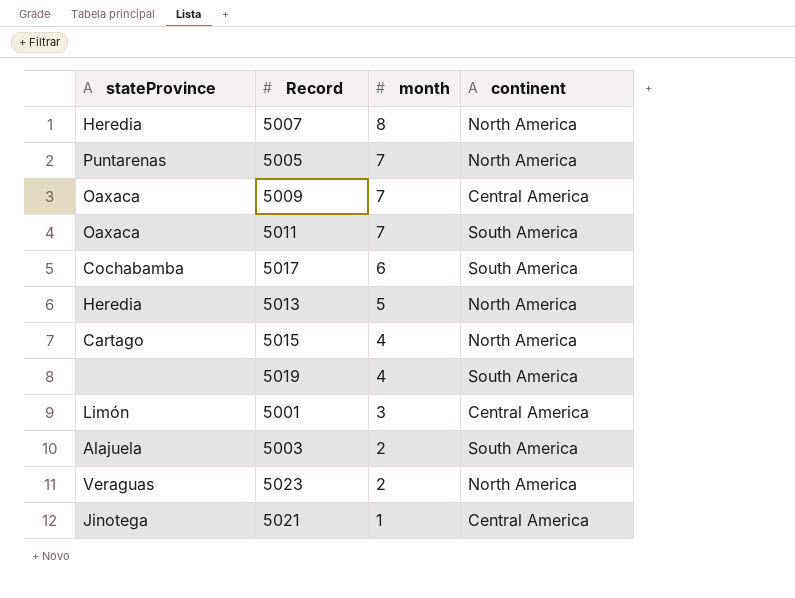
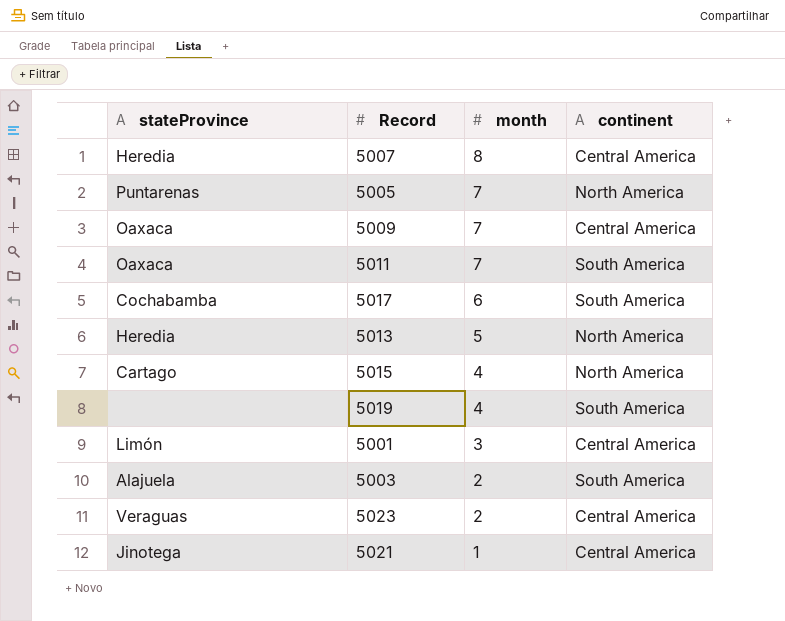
5007 | continent: North America -> Central America
5023 | continent: North America -> Central America

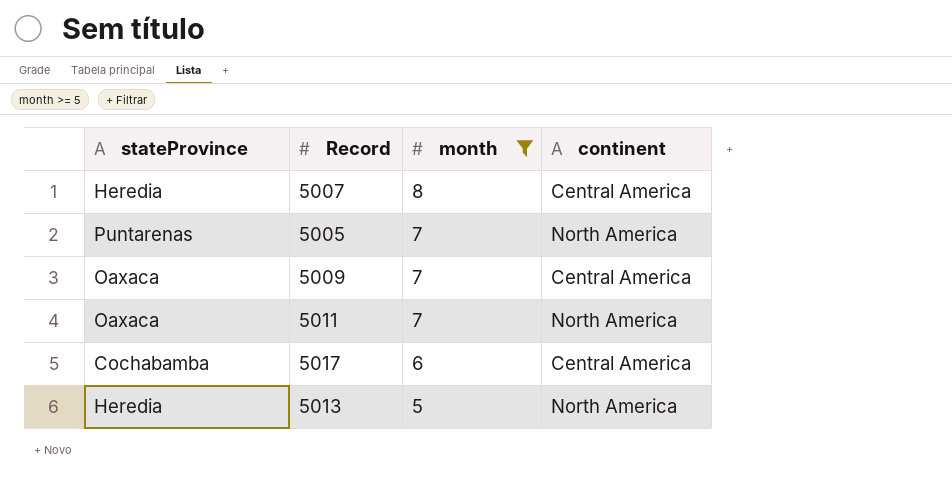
filter: none -> month >= 5
5011 | continent: South America -> North America
5017 | continent: South America -> Central America

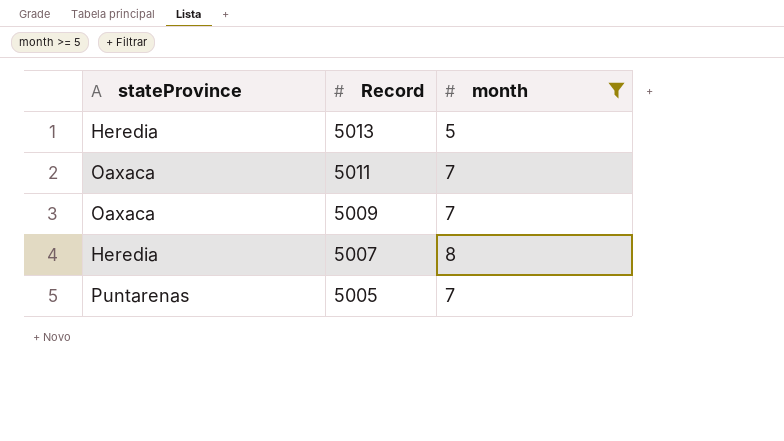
row order: month descending -> Record descending
column continent | position: 4 -> none
row 5017: Cochabamba | 6 | Central America -> none

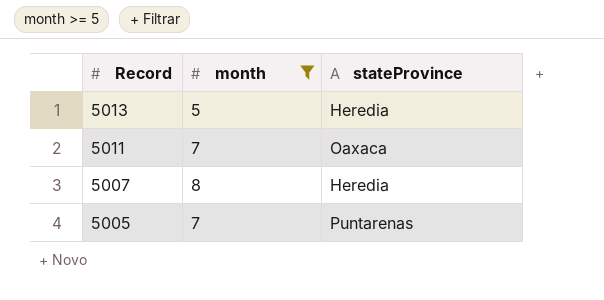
column stateProvince | position: 1 -> 3
row 5009: Oaxaca | 7 -> none

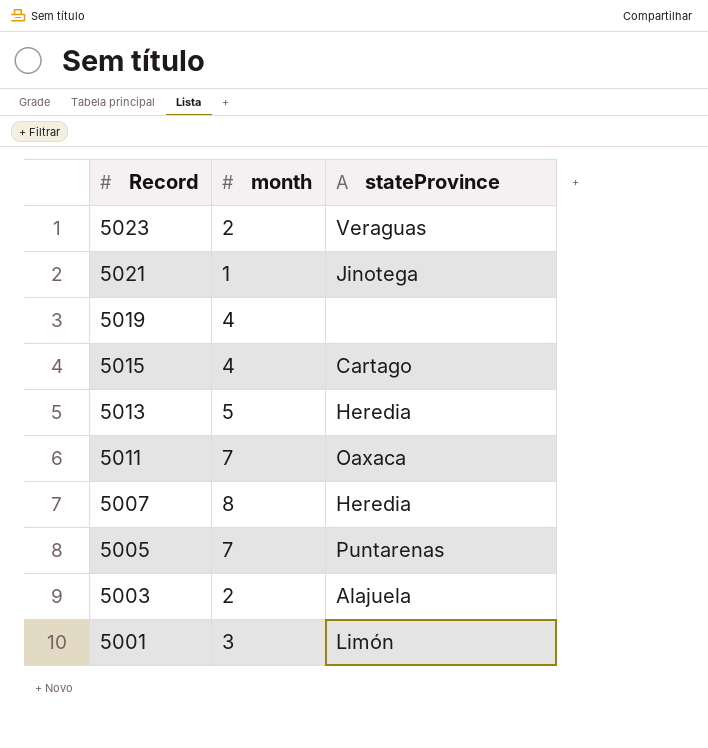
filter: month >= 5 -> none

